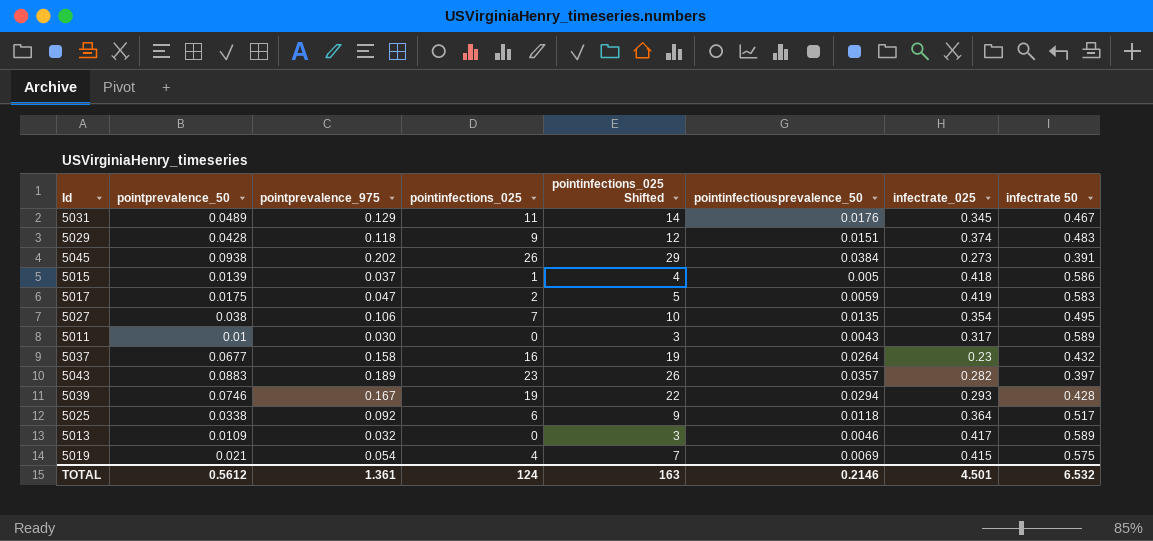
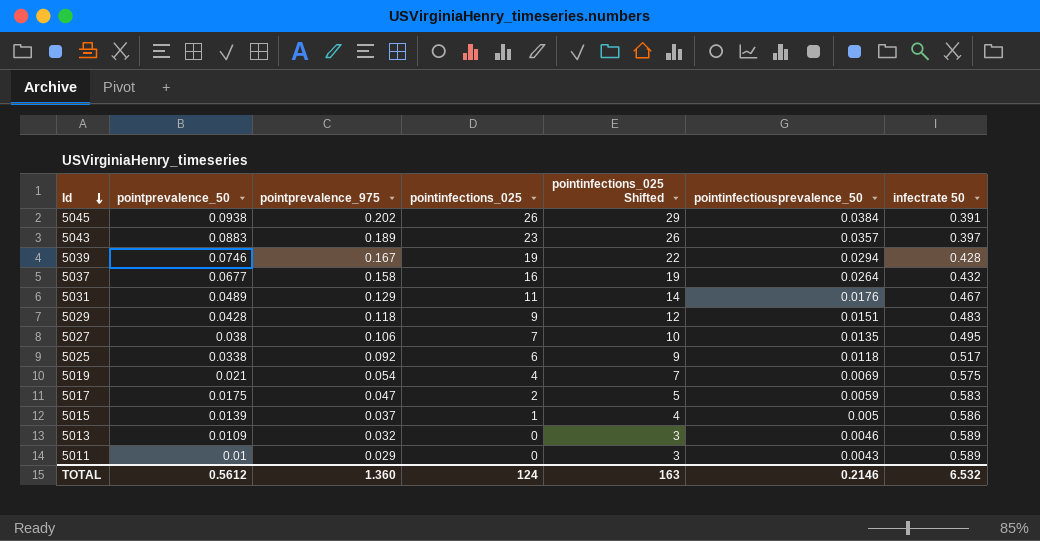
row order: none -> Id descending
column infectrate_025 | position: 7 -> none
5011 | pointprevalence_975: 0.030 -> 0.029
TOTAL | pointprevalence_975: 1.361 -> 1.360

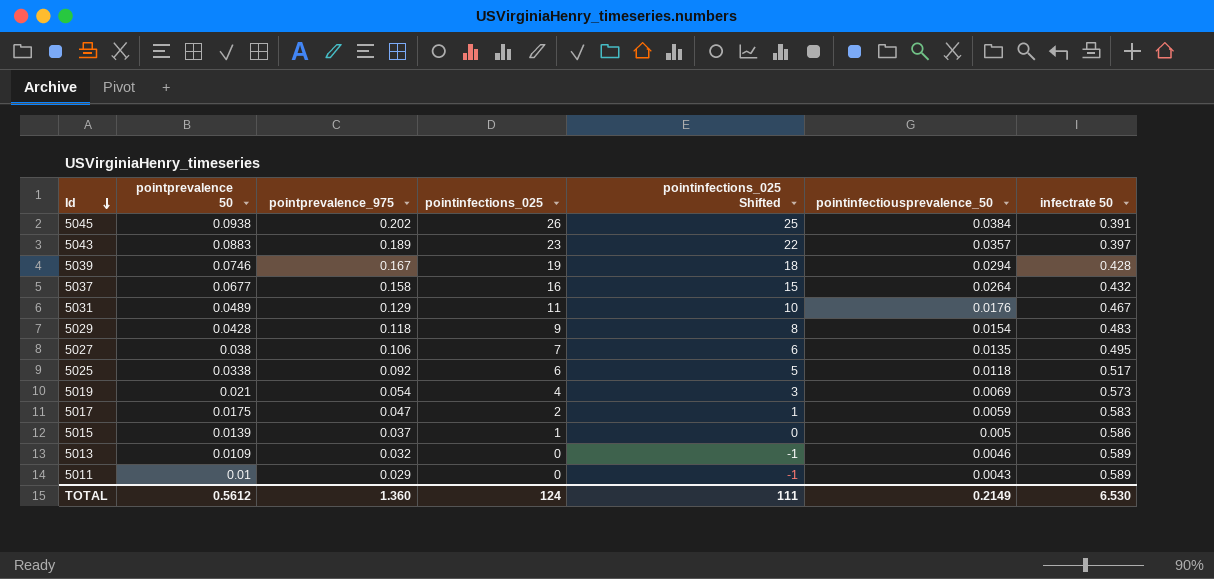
column name: pointprevalence_50 -> pointprevalence 50
column pointinfections_025 Shifted | formula: [pointinfections_025] + 3 -> [pointinfections_025] - 1
5029 | pointinfectiousprevalence_50: 0.0151 -> 0.0154
5019 | infectrate 50: 0.575 -> 0.573
TOTAL | pointinfections_025 Shifted: 163 -> 111
TOTAL | pointinfectiousprevalence_50: 0.2146 -> 0.2149
TOTAL | infectrate 50: 6.532 -> 6.530

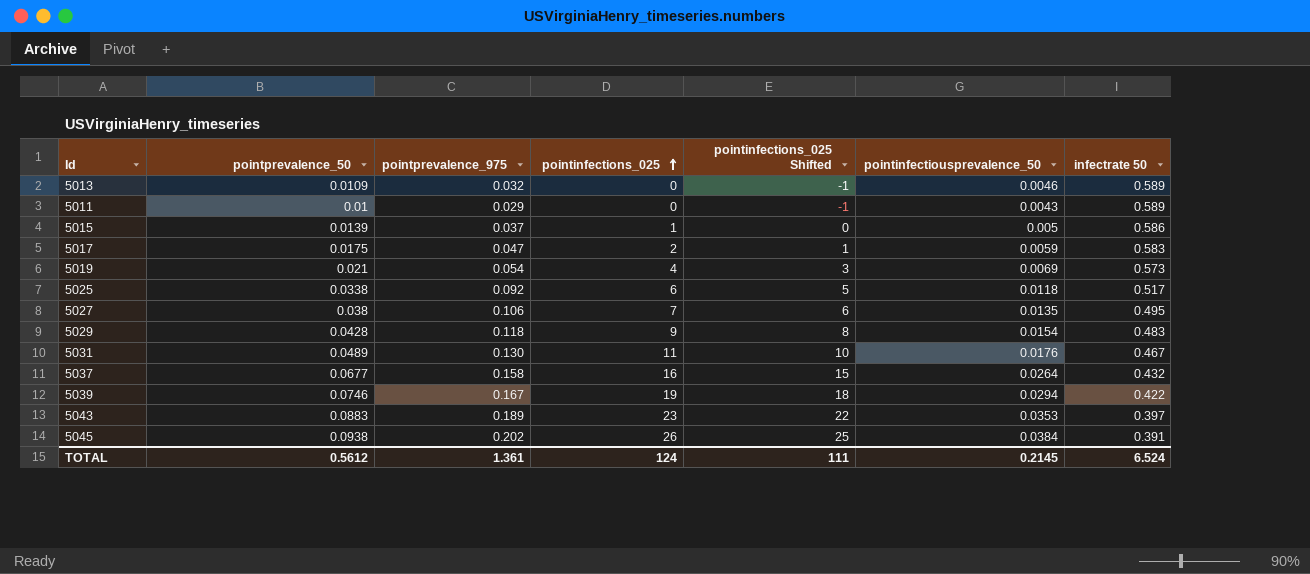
row order: Id descending -> pointinfections_025 ascending
column name: pointprevalence 50 -> pointprevalence_50
5031 | pointprevalence_975: 0.129 -> 0.130
5039 | infectrate 50: 0.428 -> 0.422
5043 | pointinfectiousprevalence_50: 0.0357 -> 0.0353
TOTAL | pointprevalence_975: 1.360 -> 1.361
TOTAL | pointinfectiousprevalence_50: 0.2149 -> 0.2145
TOTAL | infectrate 50: 6.530 -> 6.524

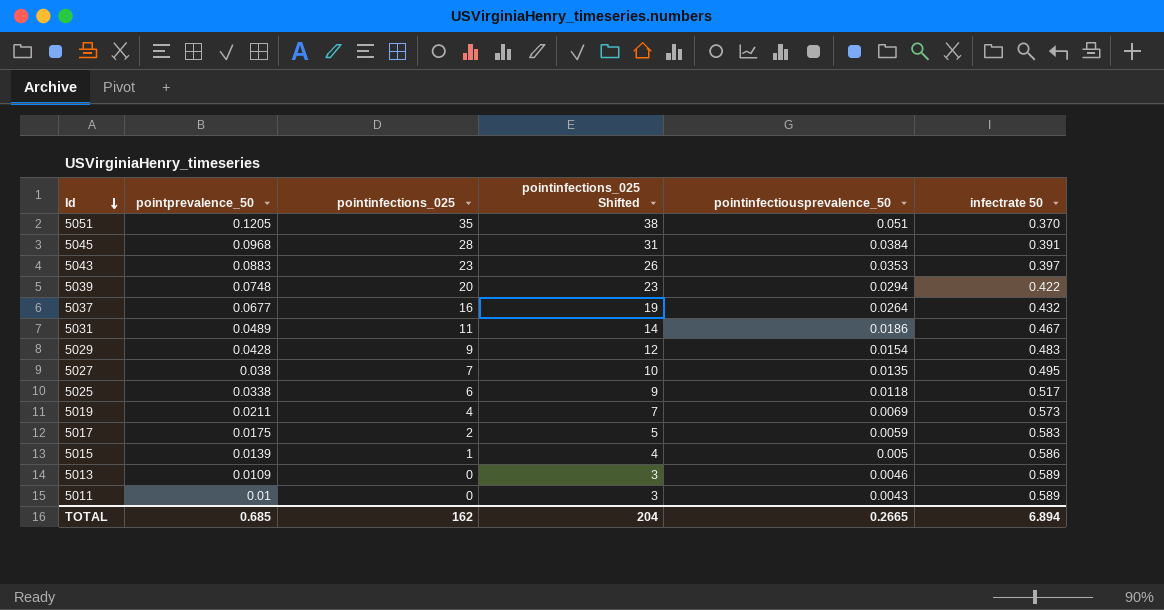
row order: pointinfections_025 ascending -> Id descending
column pointprevalence_975 | position: 3 -> none
column pointinfections_025 Shifted | formula: [pointinfections_025] - 1 -> [pointinfections_025] + 3
row 5051: none -> 0.1205 | 35 | 38 | 0.051 | 0.370
5045 | pointprevalence_50: 0.0938 -> 0.0968
5045 | pointinfections_025: 26 -> 28
5039 | pointprevalence_50: 0.0746 -> 0.0748
5039 | pointinfections_025: 19 -> 20
5031 | pointinfectiousprevalence_50: 0.0176 -> 0.0186
5019 | pointprevalence_50: 0.021 -> 0.0211
TOTAL | pointprevalence_50: 0.5612 -> 0.685
TOTAL | pointinfections_025: 124 -> 162
TOTAL | pointinfections_025 Shifted: 111 -> 204
TOTAL | pointinfectiousprevalence_50: 0.2145 -> 0.2665
TOTAL | infectrate 50: 6.524 -> 6.894

